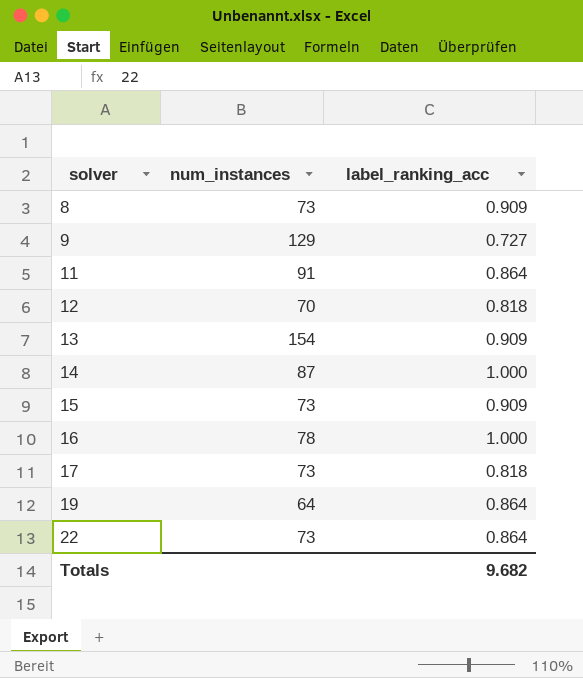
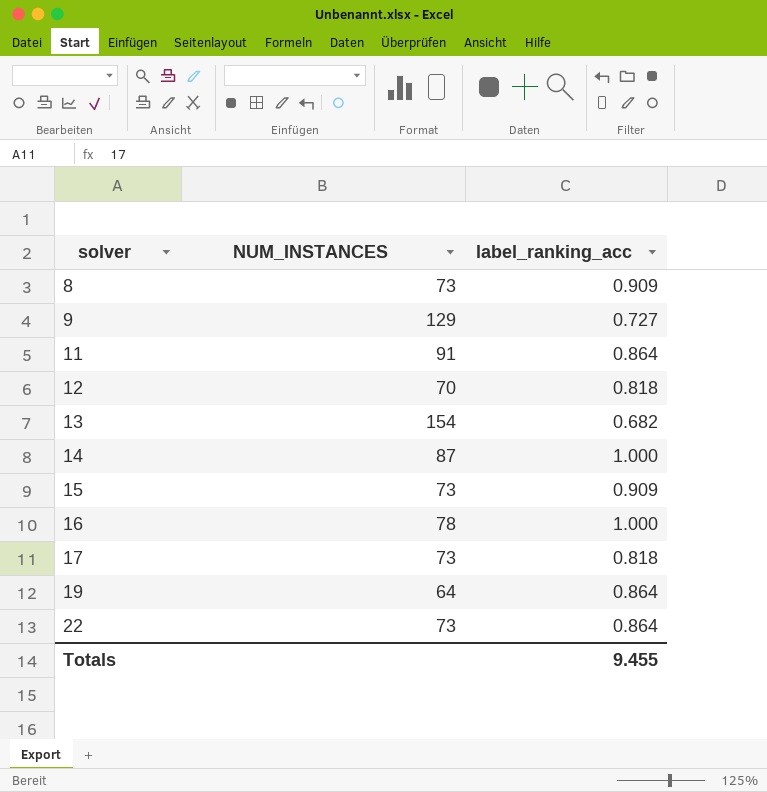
column name: num_instances -> NUM_INSTANCES
13 | label_ranking_acc: 0.909 -> 0.682
Totals | label_ranking_acc: 9.682 -> 9.455

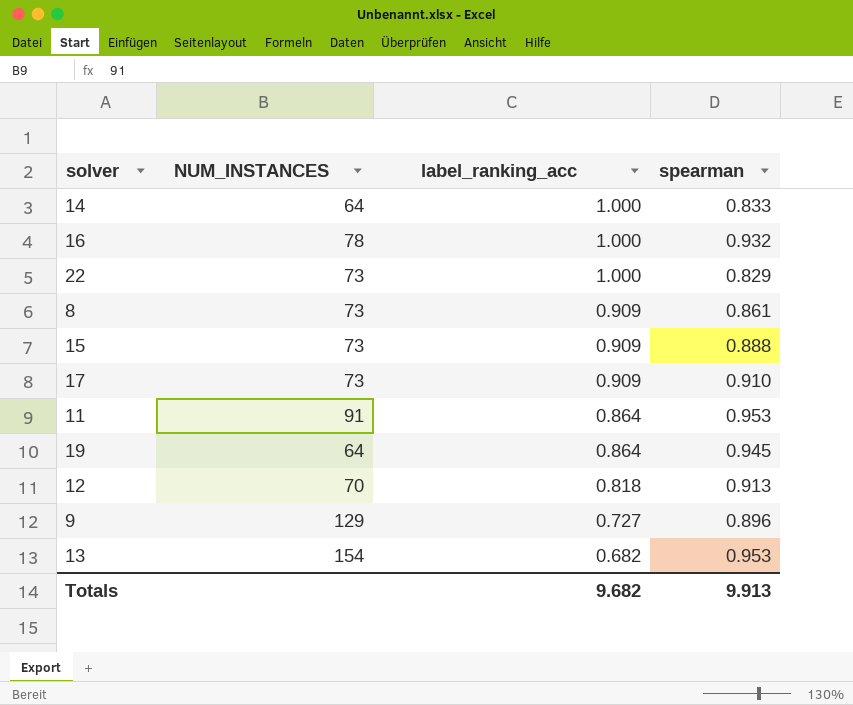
row order: solver ascending -> label_ranking_acc descending
column spearman | position: none -> 4
14 | NUM_INSTANCES: 87 -> 64
22 | label_ranking_acc: 0.864 -> 1.000
17 | label_ranking_acc: 0.818 -> 0.909
Totals | label_ranking_acc: 9.455 -> 9.682

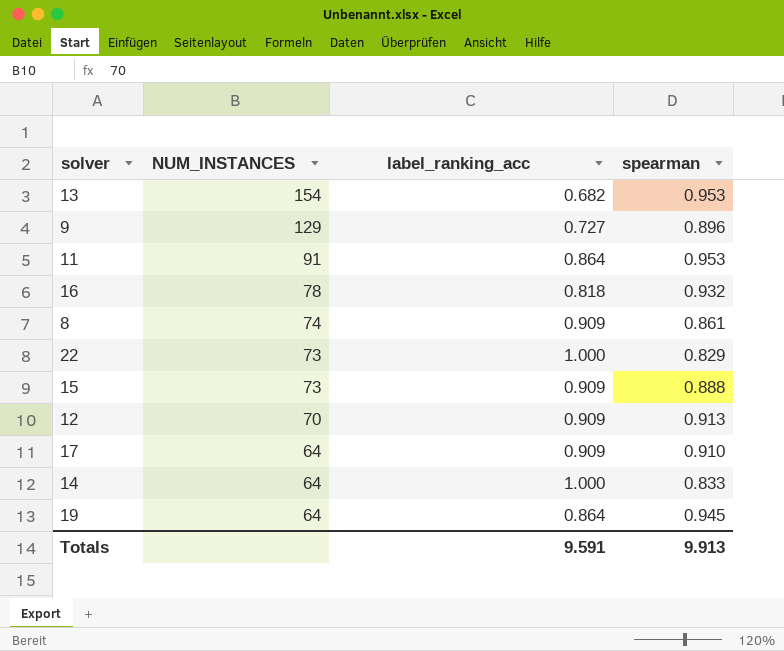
row order: label_ranking_acc descending -> NUM_INSTANCES descending
16 | label_ranking_acc: 1.000 -> 0.818
8 | NUM_INSTANCES: 73 -> 74
12 | label_ranking_acc: 0.818 -> 0.909
17 | NUM_INSTANCES: 73 -> 64
Totals | label_ranking_acc: 9.682 -> 9.591

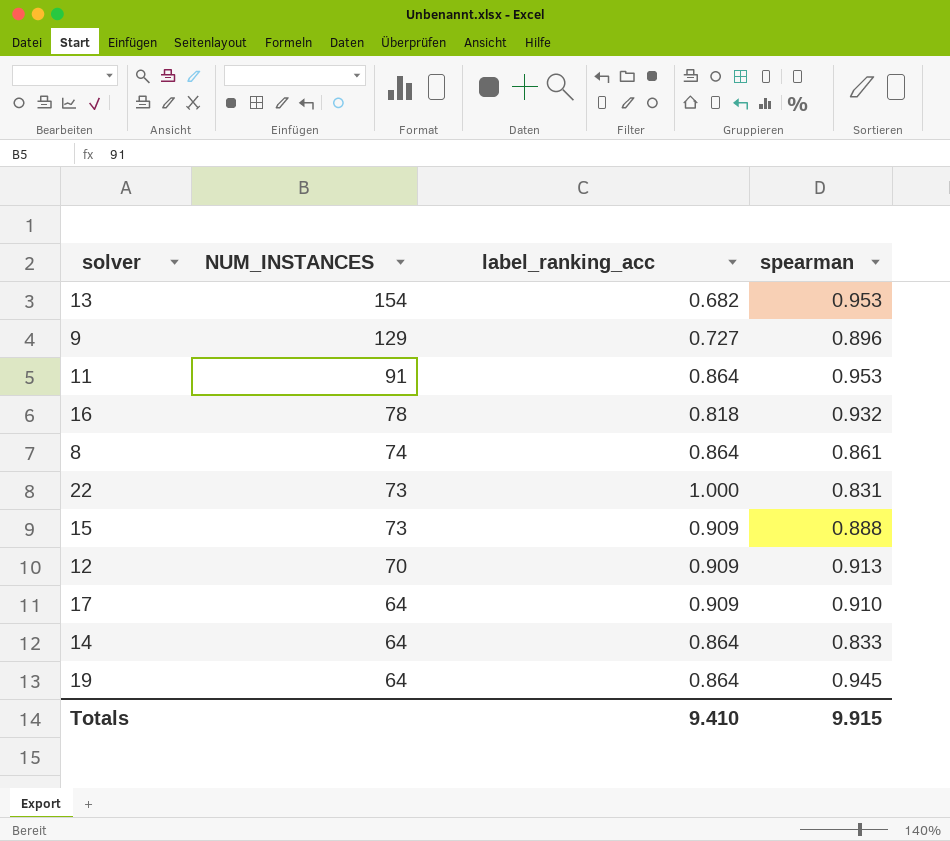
8 | label_ranking_acc: 0.909 -> 0.864
22 | spearman: 0.829 -> 0.831
14 | label_ranking_acc: 1.000 -> 0.864
Totals | label_ranking_acc: 9.591 -> 9.410
Totals | spearman: 9.913 -> 9.915

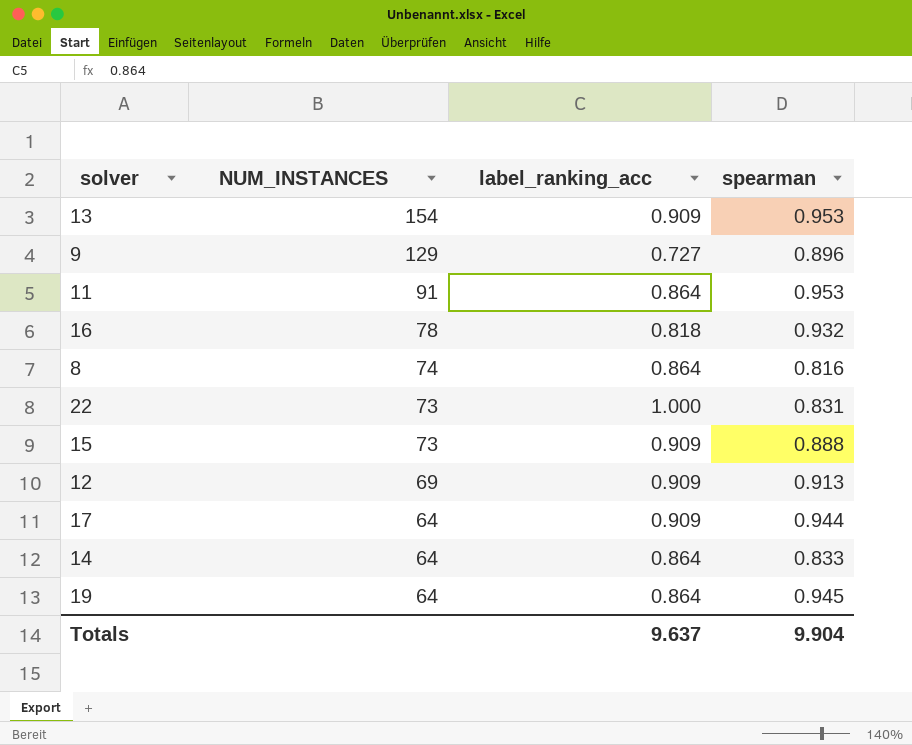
13 | label_ranking_acc: 0.682 -> 0.909
8 | spearman: 0.861 -> 0.816
12 | NUM_INSTANCES: 70 -> 69
17 | spearman: 0.910 -> 0.944
Totals | label_ranking_acc: 9.410 -> 9.637
Totals | spearman: 9.915 -> 9.904

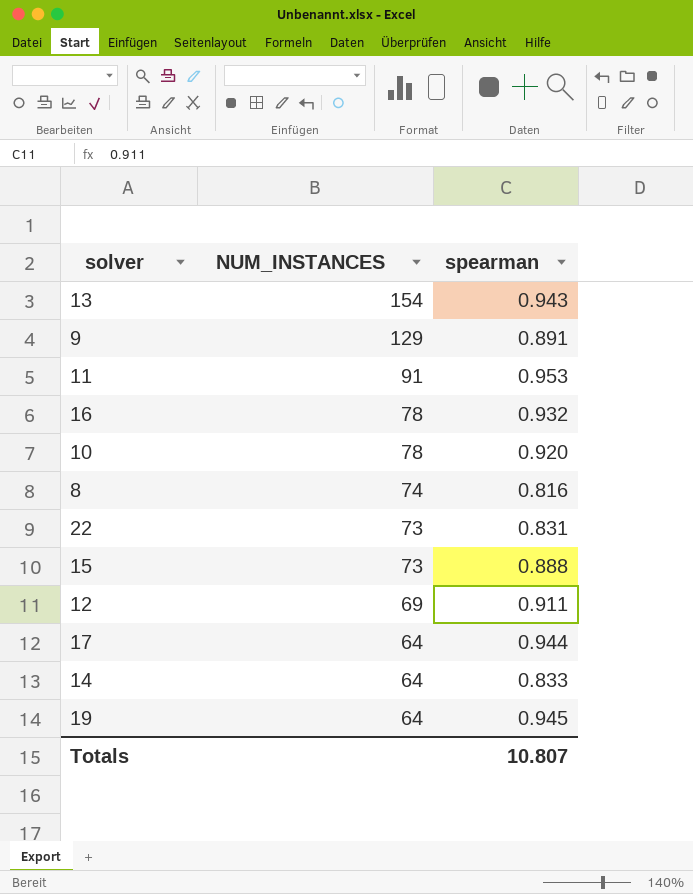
column label_ranking_acc | position: 3 -> none
13 | spearman: 0.953 -> 0.943
9 | spearman: 0.896 -> 0.891
row 10: none -> 78 | 0.920
12 | spearman: 0.913 -> 0.911
Totals | spearman: 9.904 -> 10.807

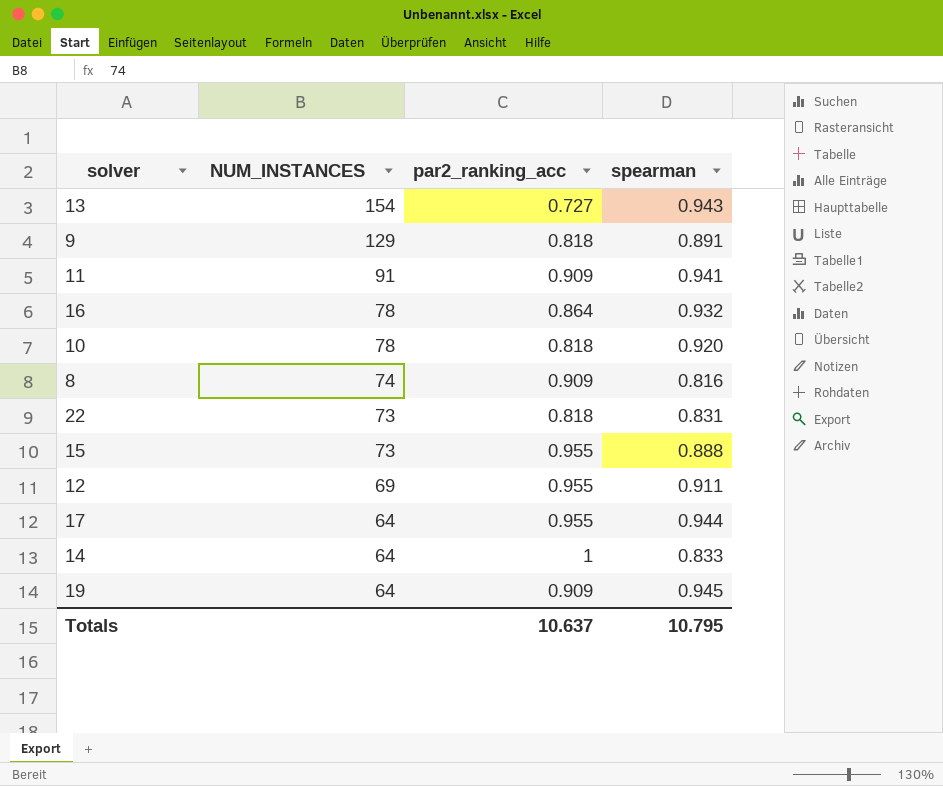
column par2_ranking_acc | position: none -> 3
11 | spearman: 0.953 -> 0.941
Totals | spearman: 10.807 -> 10.795

